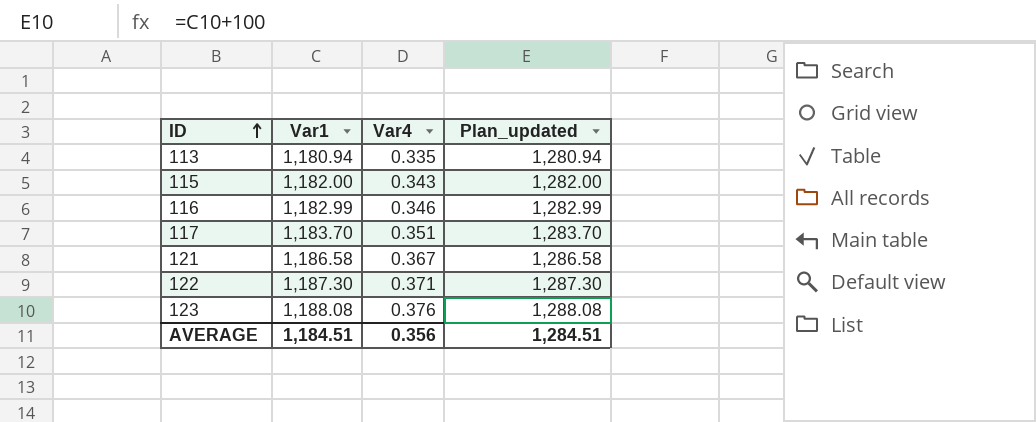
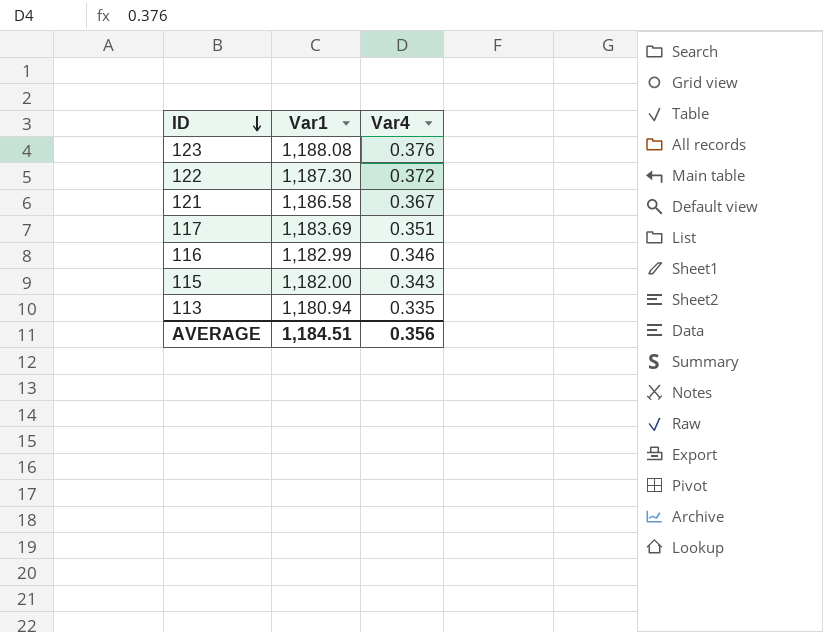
row order: ID ascending -> ID descending
column Plan_updated | formula: [Var1] + 100 -> none
122 | Var4: 0.371 -> 0.372
117 | Var1: 1,183.70 -> 1,183.69

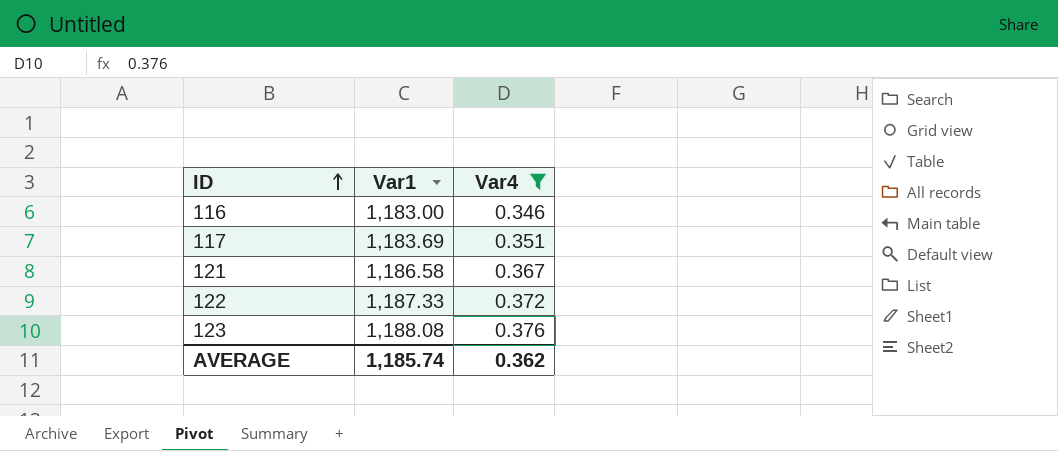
filter: none -> Var4 >= 0.346
row order: ID descending -> ID ascending
116 | Var1: 1,182.99 -> 1,183.00
122 | Var1: 1,187.30 -> 1,187.33
AVERAGE | Var1: 1,184.51 -> 1,185.74
AVERAGE | Var4: 0.356 -> 0.362

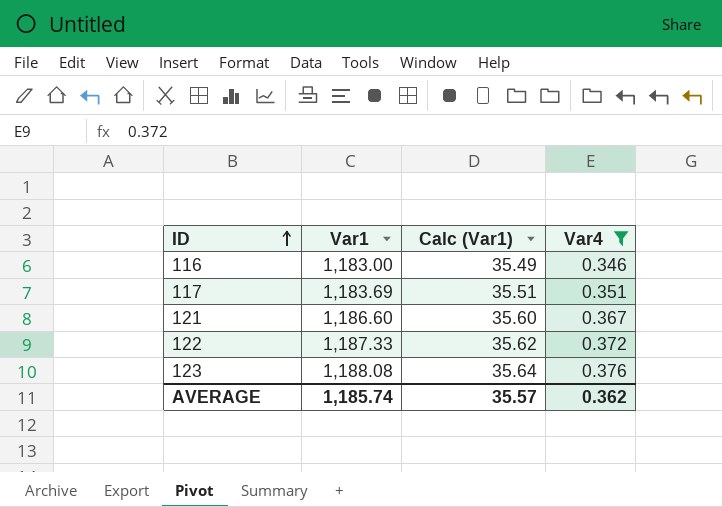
column Calc (Var1) | formula: none -> [Var1] * 0.03
121 | Var1: 1,186.58 -> 1,186.60

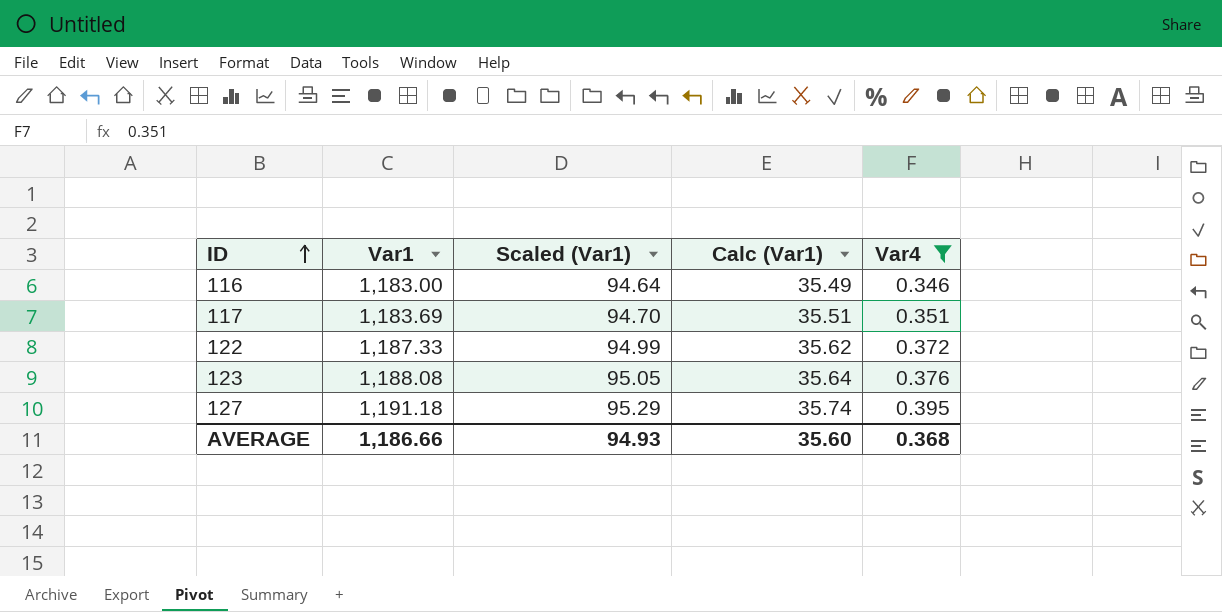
column Scaled (Var1) | formula: none -> [Var1] * 0.08
row 121: 1,186.60 | 35.60 | 0.367 -> none
row 127: none -> 1,191.18 | 95.29 | 35.74 | 0.395
AVERAGE | Var1: 1,185.74 -> 1,186.66
AVERAGE | Calc (Var1): 35.57 -> 35.60
AVERAGE | Var4: 0.362 -> 0.368

